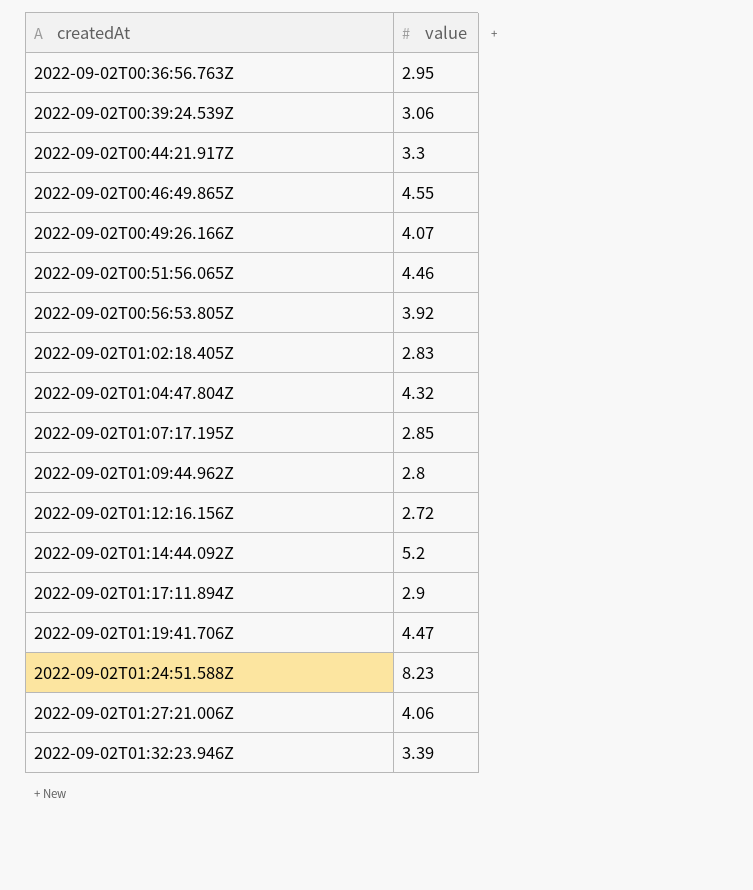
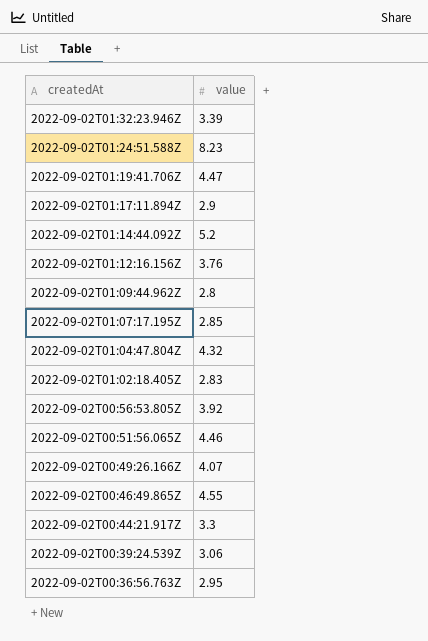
row order: createdAt ascending -> createdAt descending
row 2022-09-02T01:27:21.006Z: 4.06 -> none
2022-09-02T01:12:16.156Z | value: 2.72 -> 3.76

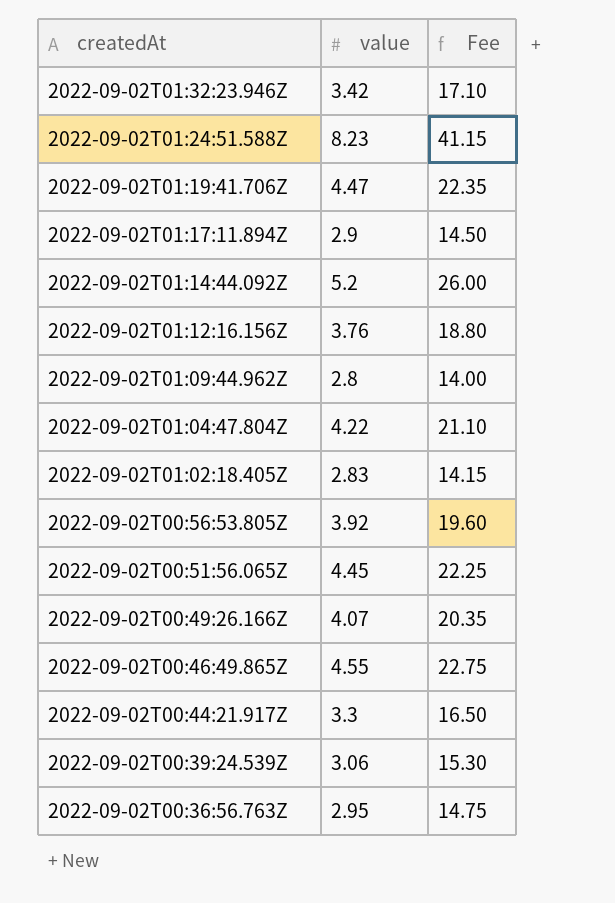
column Fee | formula: none -> [value] * 5
row 2022-09-02T01:07:17.195Z: 2.85 -> none
2022-09-02T01:32:23.946Z | value: 3.39 -> 3.42
2022-09-02T01:04:47.804Z | value: 4.32 -> 4.22
2022-09-02T00:51:56.065Z | value: 4.46 -> 4.45

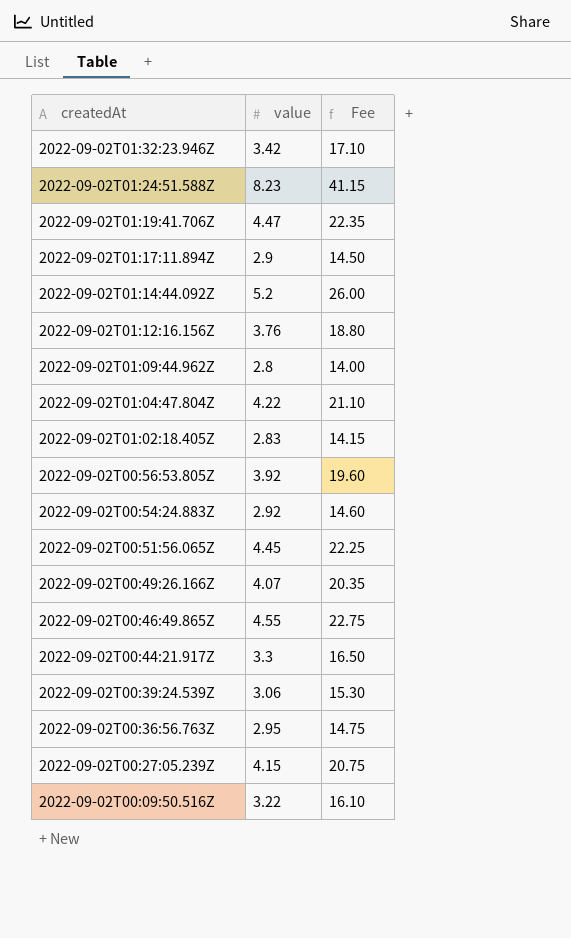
row 2022-09-02T00:54:24.883Z: none -> 2.92 | 14.60
row 2022-09-02T00:27:05.239Z: none -> 4.15 | 20.75
row 2022-09-02T00:09:50.516Z: none -> 3.22 | 16.10

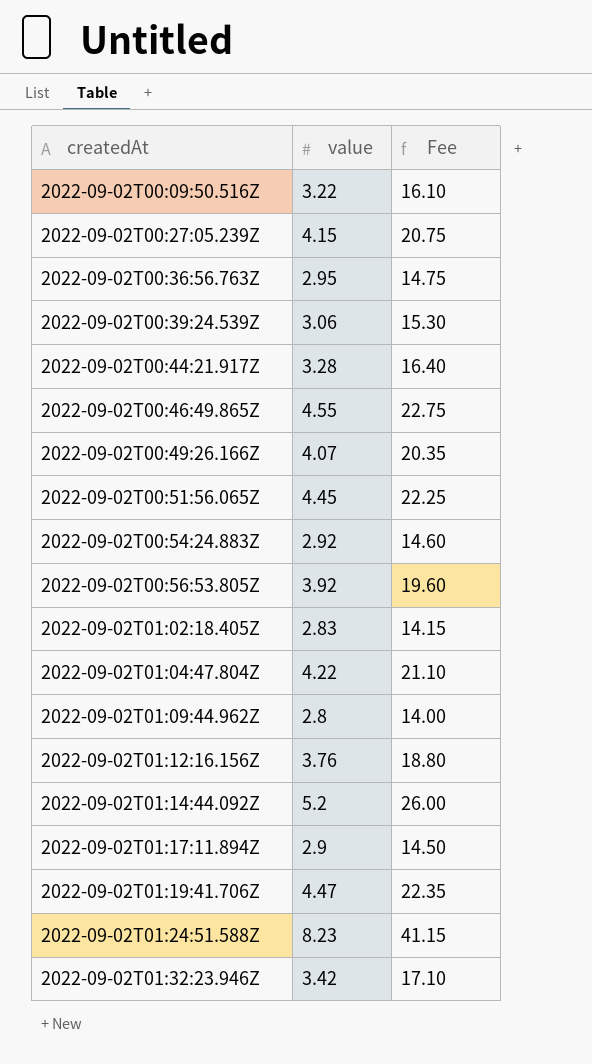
row order: createdAt descending -> createdAt ascending
2022-09-02T00:44:21.917Z | value: 3.3 -> 3.28
2022-09-02T00:44:21.917Z | Fee: 16.50 -> 16.40

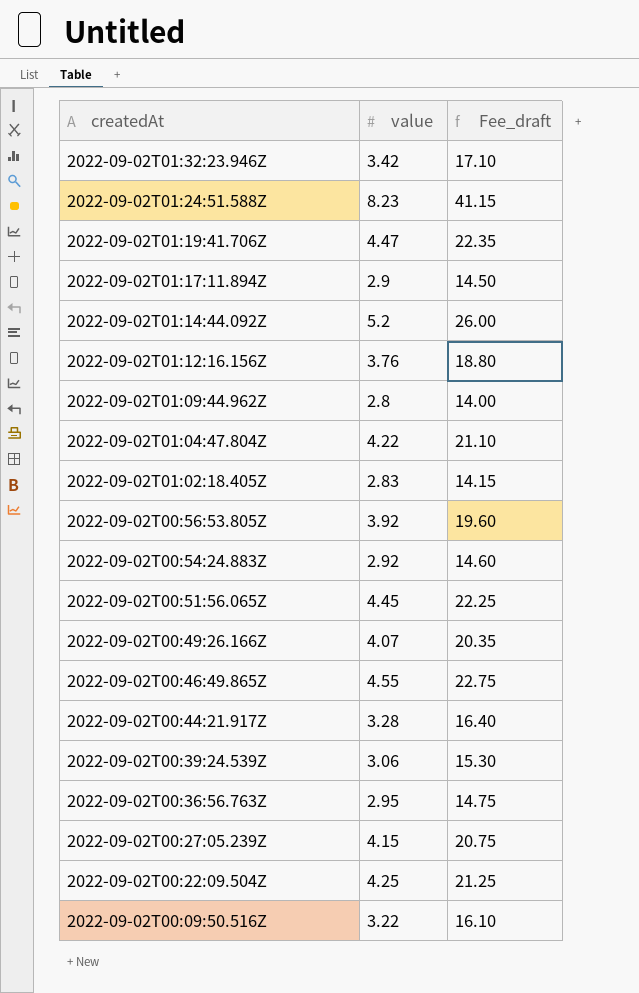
row order: createdAt ascending -> createdAt descending
column name: Fee -> Fee_draft
row 2022-09-02T00:22:09.504Z: none -> 4.25 | 21.25

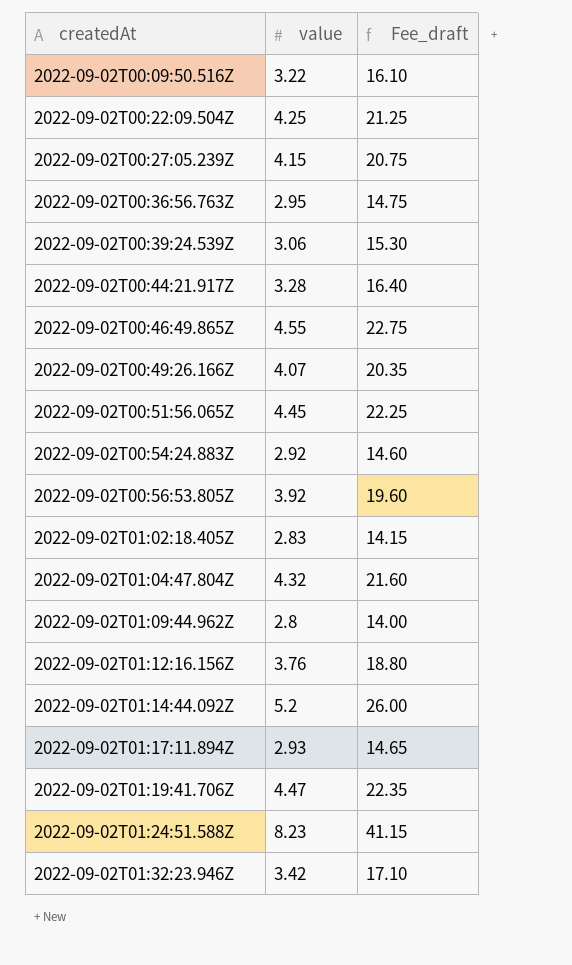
row order: createdAt descending -> createdAt ascending
2022-09-02T01:04:47.804Z | value: 4.22 -> 4.32
2022-09-02T01:04:47.804Z | Fee_draft: 21.10 -> 21.60
2022-09-02T01:17:11.894Z | value: 2.9 -> 2.93
2022-09-02T01:17:11.894Z | Fee_draft: 14.50 -> 14.65

